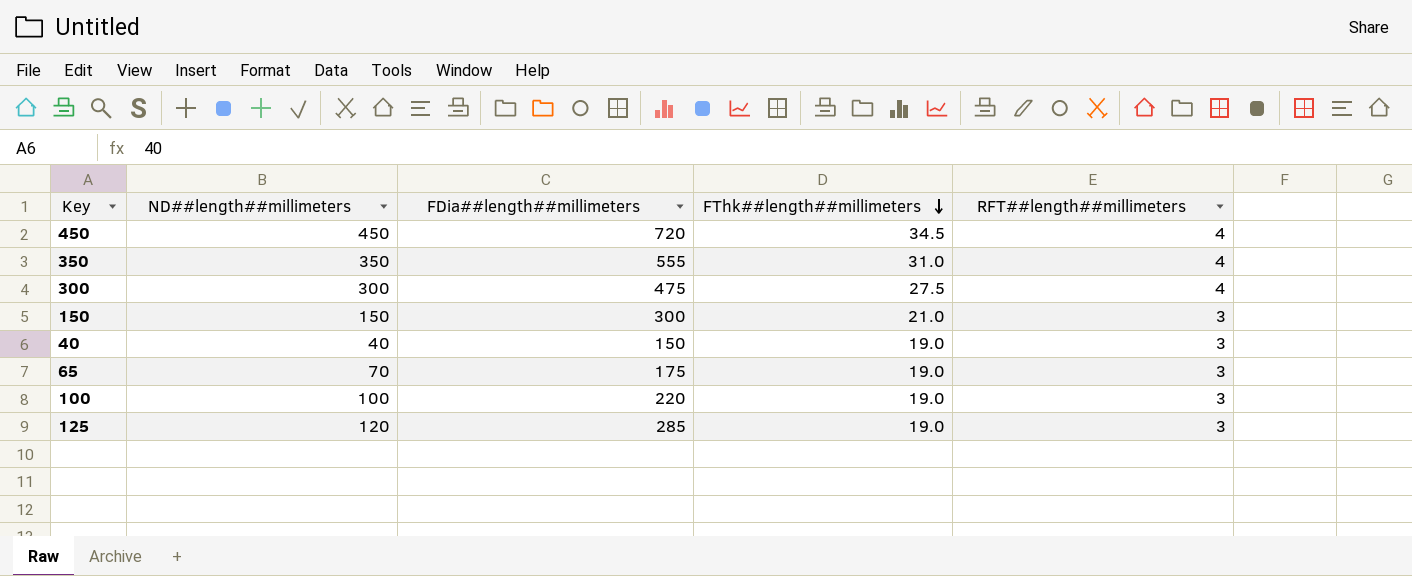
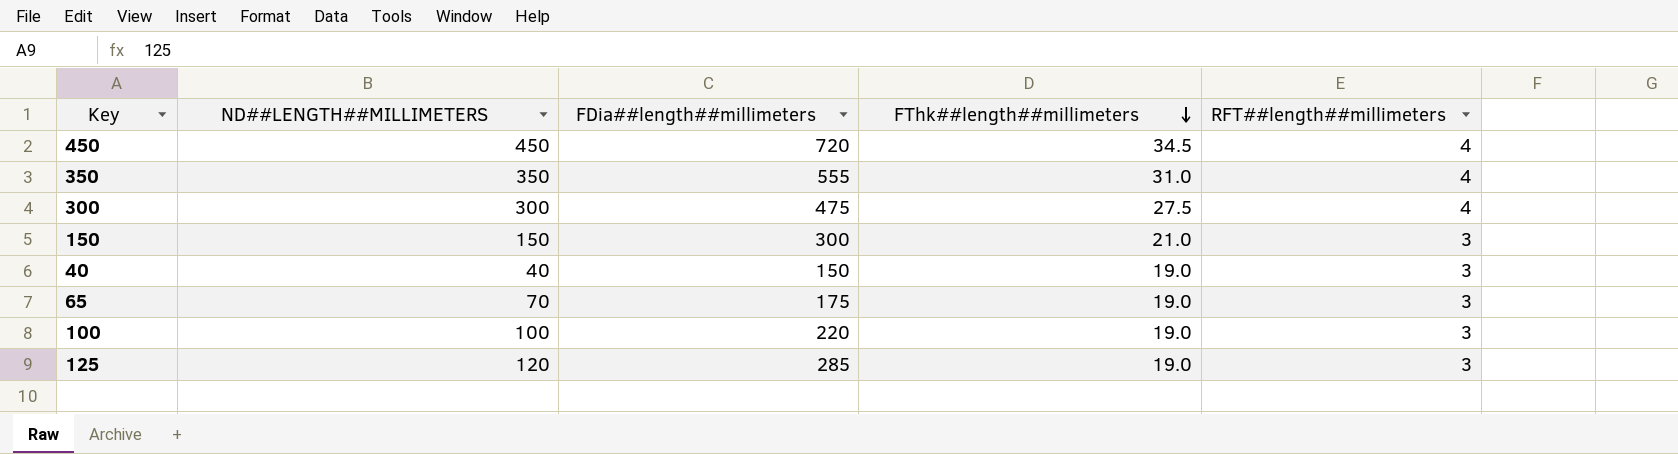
column name: ND##length##millimeters -> ND##LENGTH##MILLIMETERS

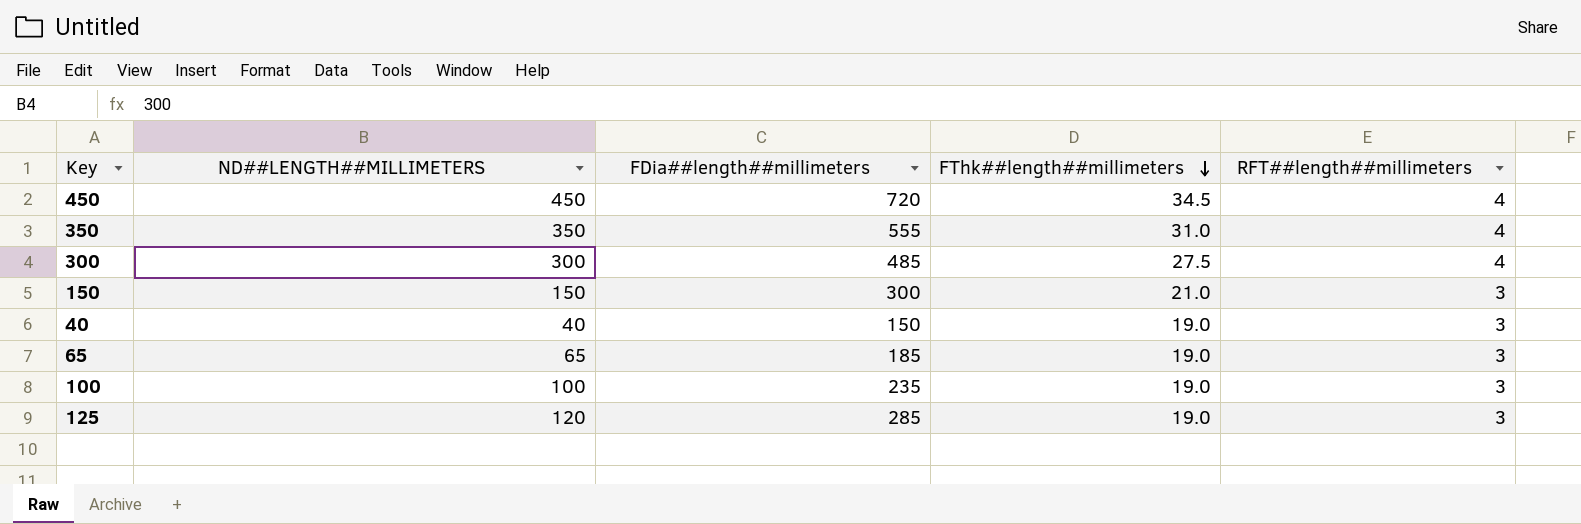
300 | FDia##length##millimeters: 475 -> 485
65 | ND##LENGTH##MILLIMETERS: 70 -> 65
65 | FDia##length##millimeters: 175 -> 185
100 | FDia##length##millimeters: 220 -> 235

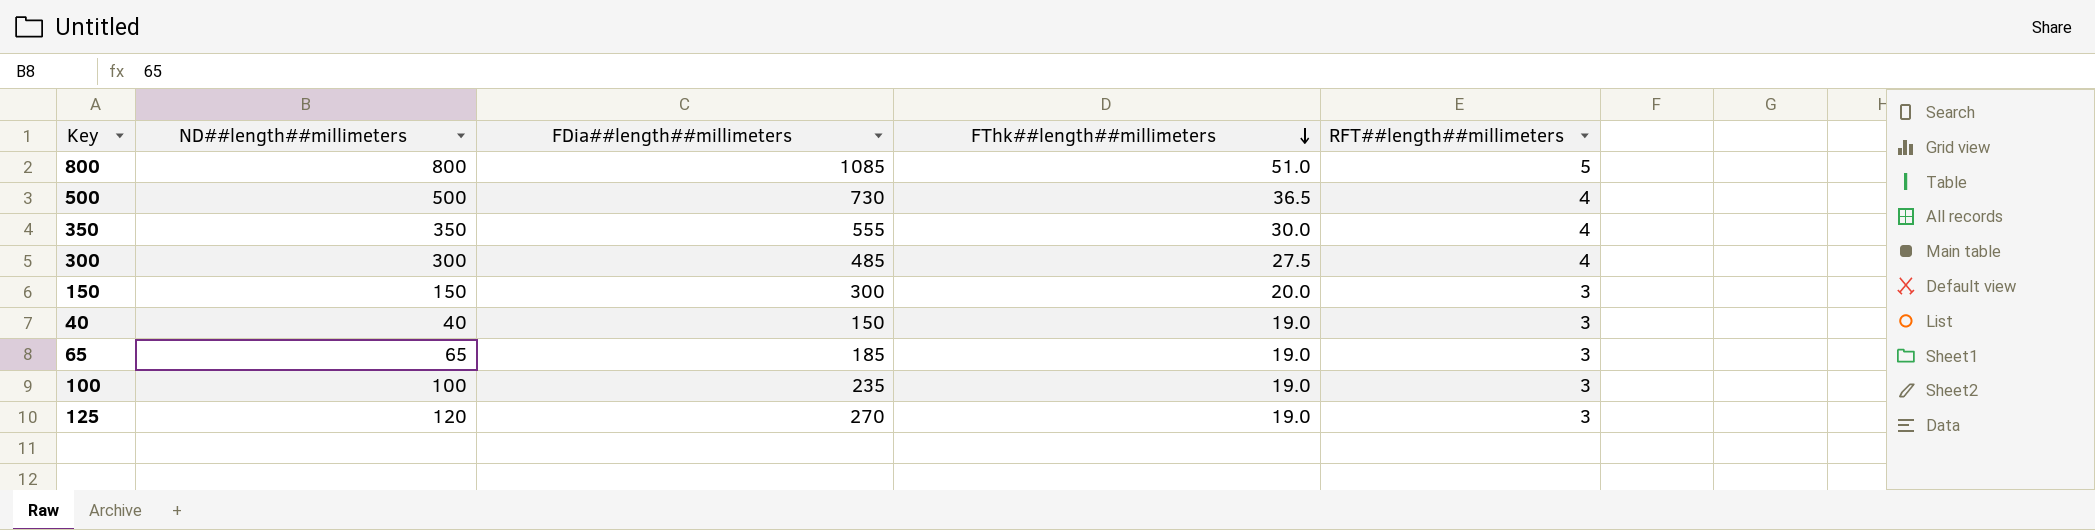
column name: ND##LENGTH##MILLIMETERS -> ND##length##millimeters
row 450: 450 | 720 | 34.5 | 4 -> none
row 800: none -> 800 | 1085 | 51.0 | 5
row 500: none -> 500 | 730 | 36.5 | 4
350 | FThk##length##millimeters: 31.0 -> 30.0
150 | FThk##length##millimeters: 21.0 -> 20.0
125 | FDia##length##millimeters: 285 -> 270

